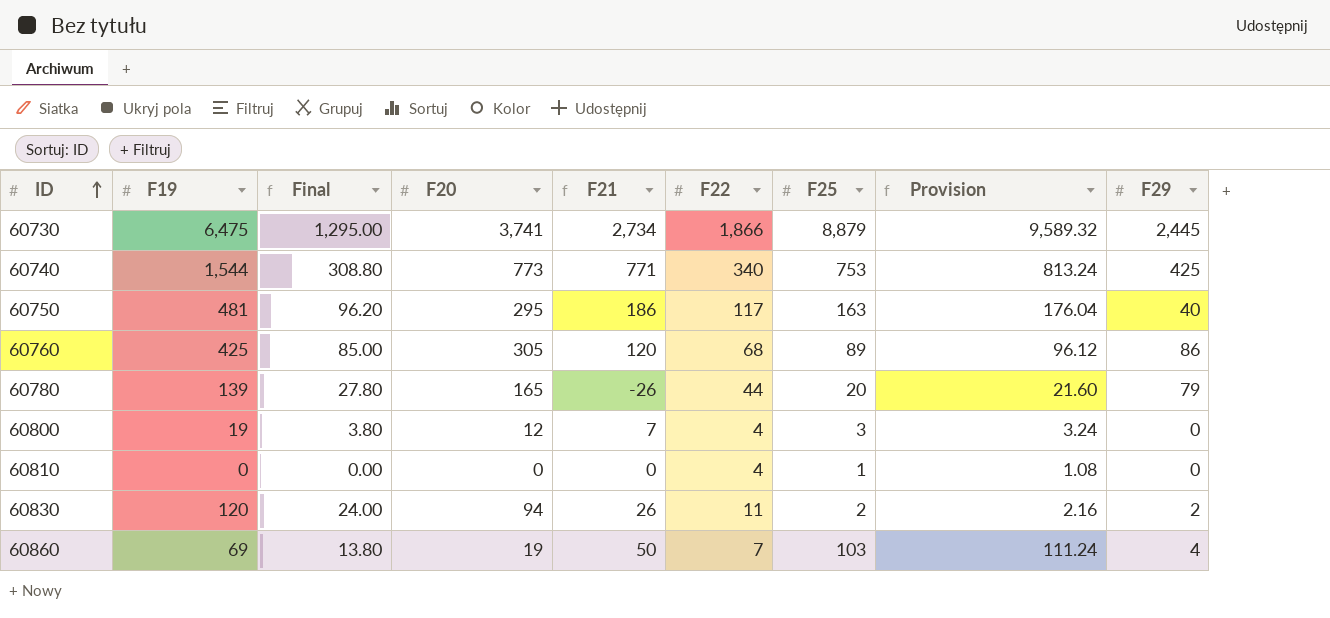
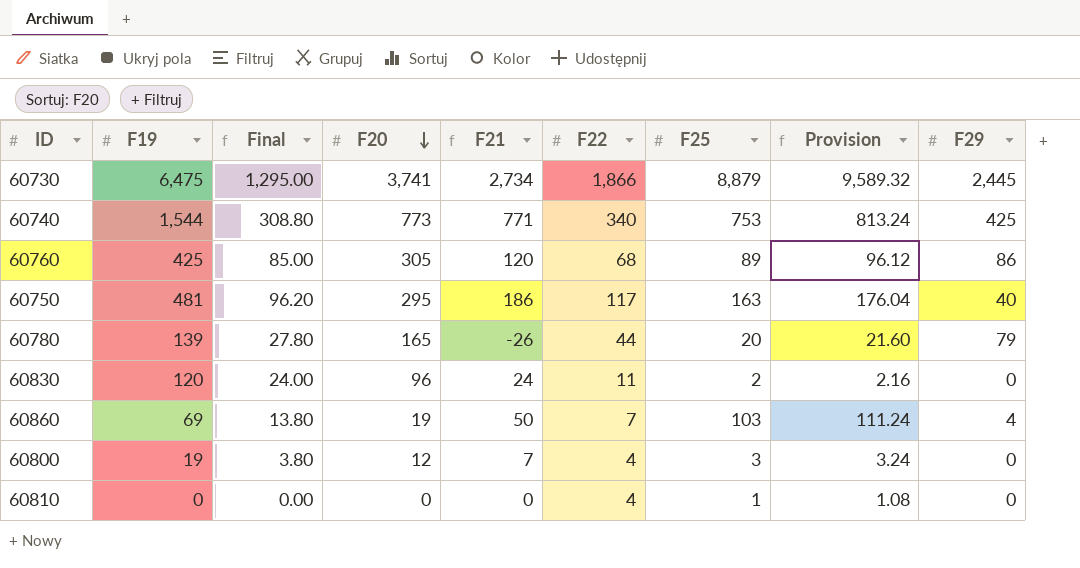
row order: ID ascending -> F20 descending
60830 | F20: 94 -> 96
60830 | F21: 26 -> 24
60830 | F29: 2 -> 0

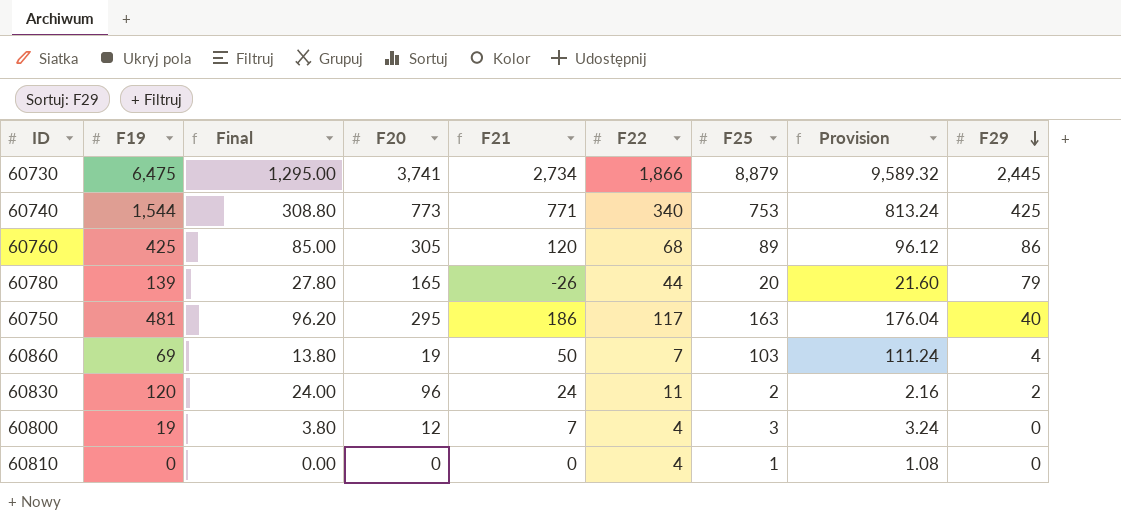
row order: F20 descending -> F29 descending
60830 | F29: 0 -> 2

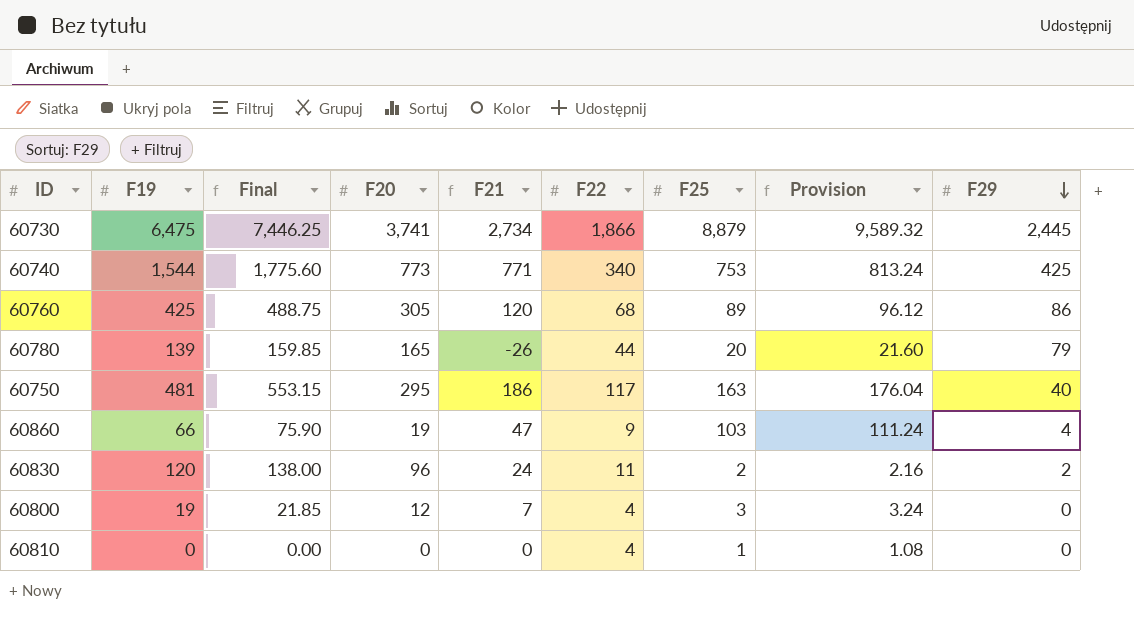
column Final | formula: [F19] * 0.2 -> [F19] * 1.15
60860 | F19: 69 -> 66
60860 | F21: 50 -> 47
60860 | F22: 7 -> 9

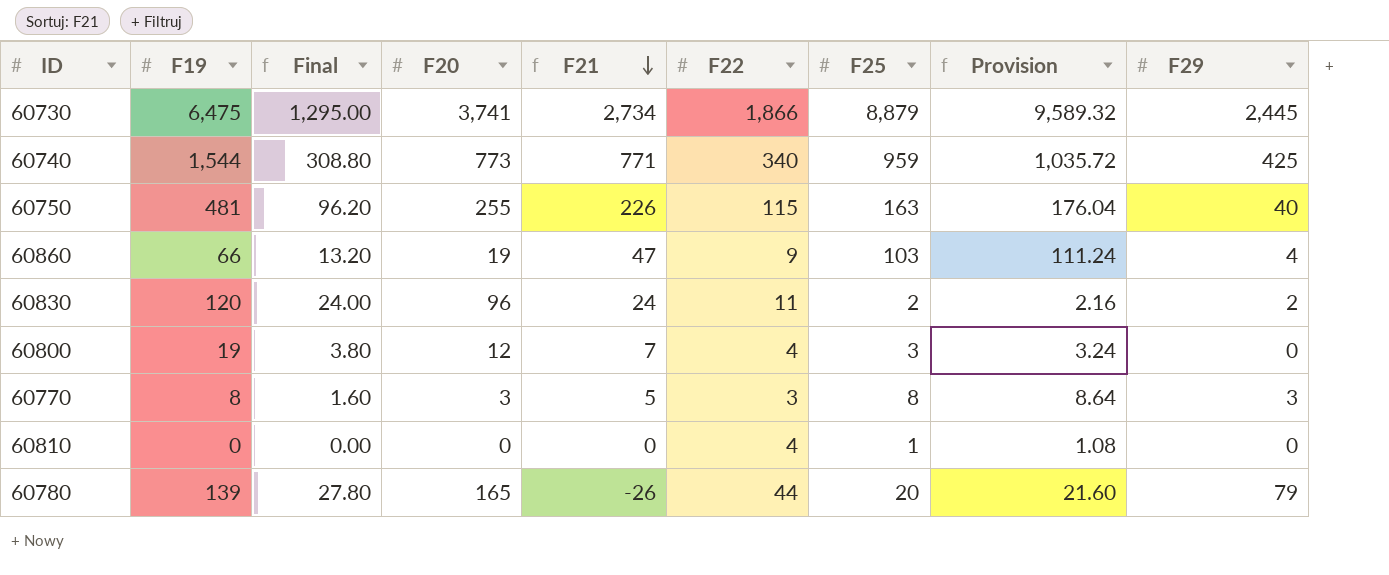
row order: F29 descending -> F21 descending
column Final | formula: [F19] * 1.15 -> [F19] * 0.2
row 60760: 425 | 488.75 | 305 | 120 | 68 | 89 | 96.12 | 86 -> none
60740 | F25: 753 -> 959
60740 | Provision: 813.24 -> 1,035.72
60750 | F20: 295 -> 255
60750 | F21: 186 -> 226
60750 | F22: 117 -> 115
row 60770: none -> 8 | 1.60 | 3 | 5 | 3 | 8 | 8.64 | 3

